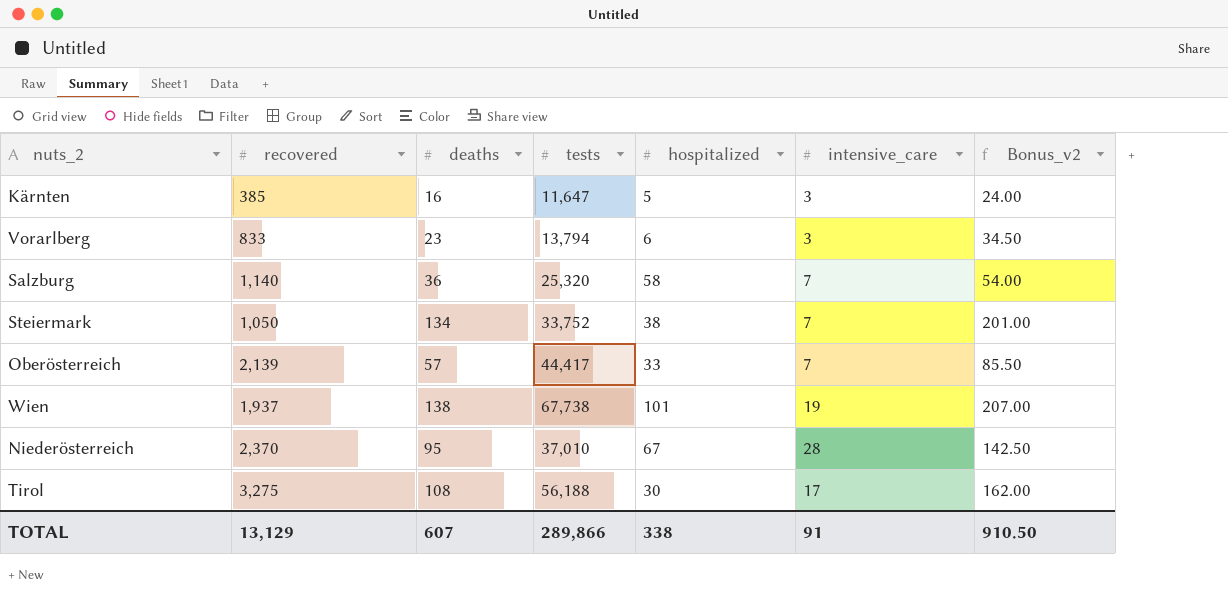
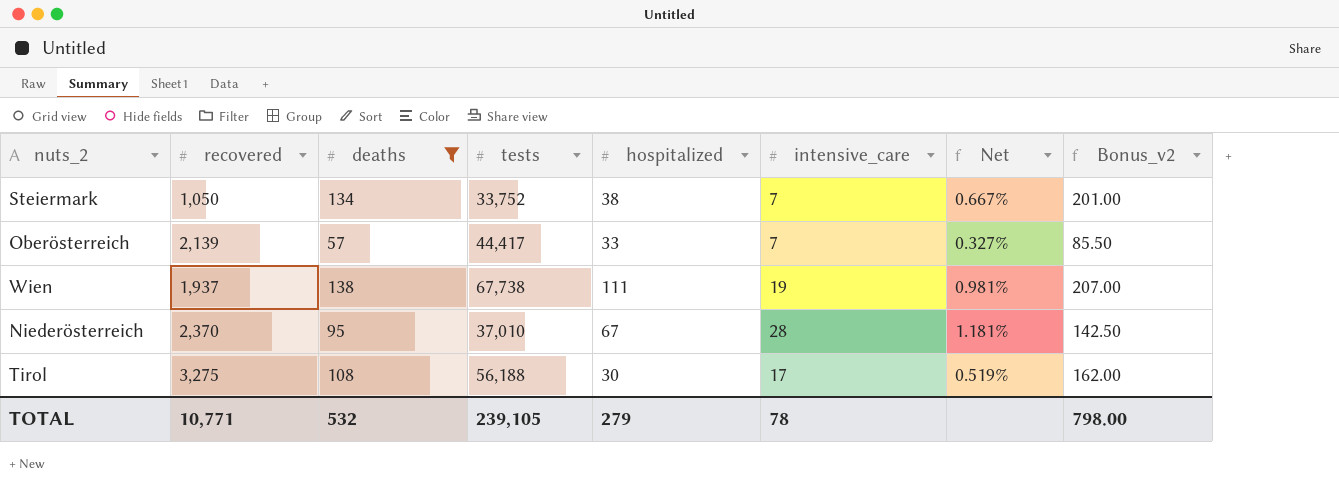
filter: none -> deaths >= 57
column Net | formula: none -> [intensive_care] / [recovered]
Wien | hospitalized: 101 -> 111
TOTAL | recovered: 13,129 -> 10,771
TOTAL | deaths: 607 -> 532
TOTAL | tests: 289,866 -> 239,105
TOTAL | hospitalized: 338 -> 279
TOTAL | intensive_care: 91 -> 78
TOTAL | Bonus_v2: 910.50 -> 798.00

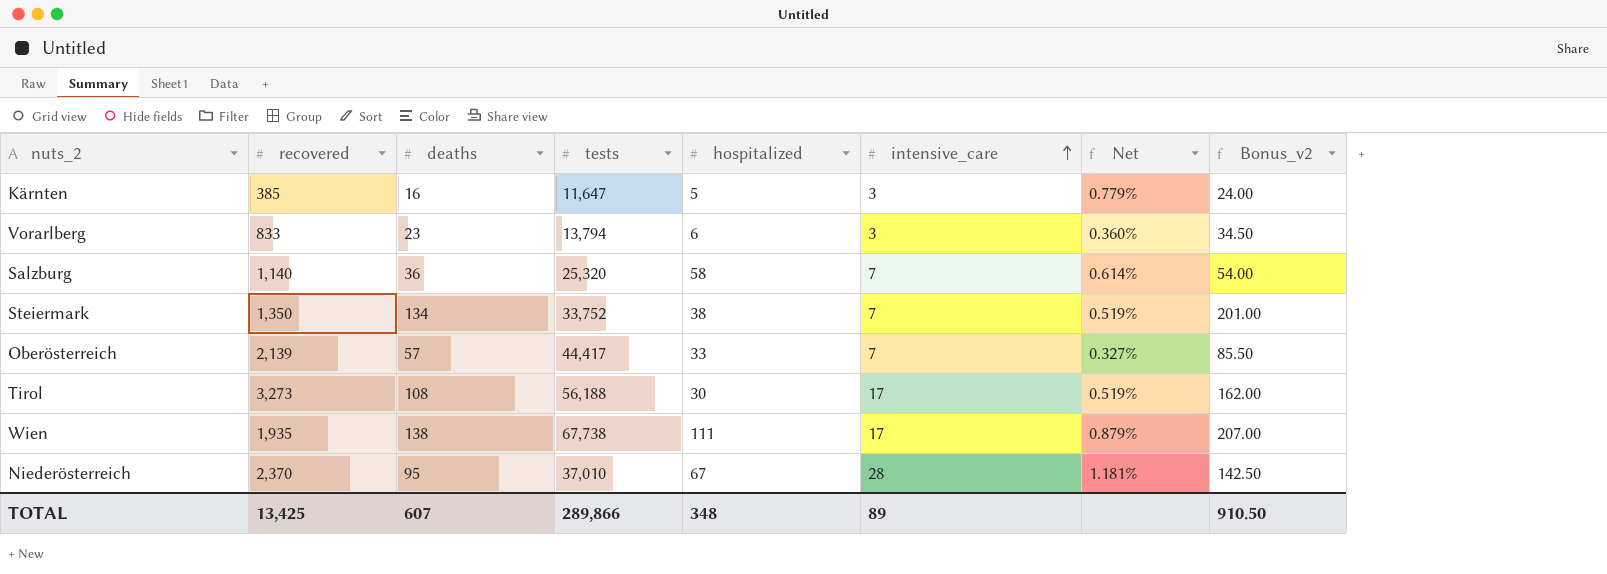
filter: deaths >= 57 -> none
row order: none -> intensive_care ascending
Steiermark | recovered: 1,050 -> 1,350
Steiermark | Net: 0.667% -> 0.519%
Tirol | recovered: 3,275 -> 3,273
Wien | recovered: 1,937 -> 1,935
Wien | intensive_care: 19 -> 17
Wien | Net: 0.981% -> 0.879%
TOTAL | recovered: 10,771 -> 13,425
TOTAL | deaths: 532 -> 607
TOTAL | tests: 239,105 -> 289,866
TOTAL | hospitalized: 279 -> 348
TOTAL | intensive_care: 78 -> 89
TOTAL | Bonus_v2: 798.00 -> 910.50

